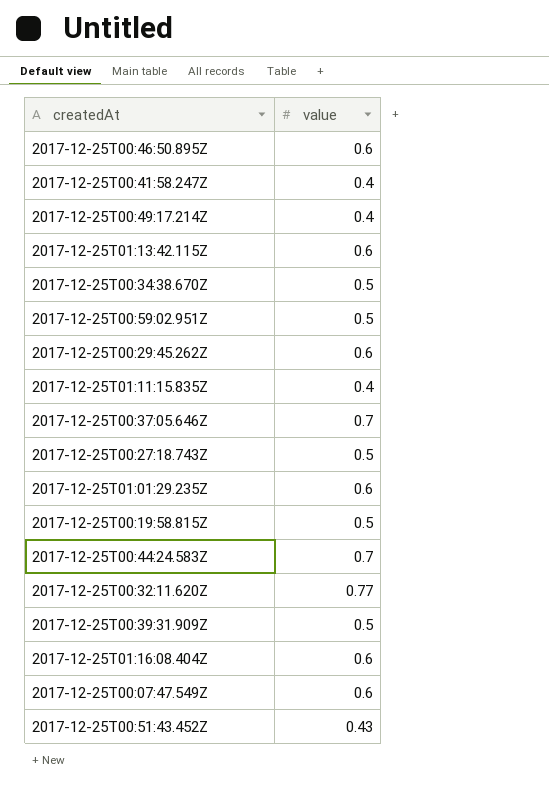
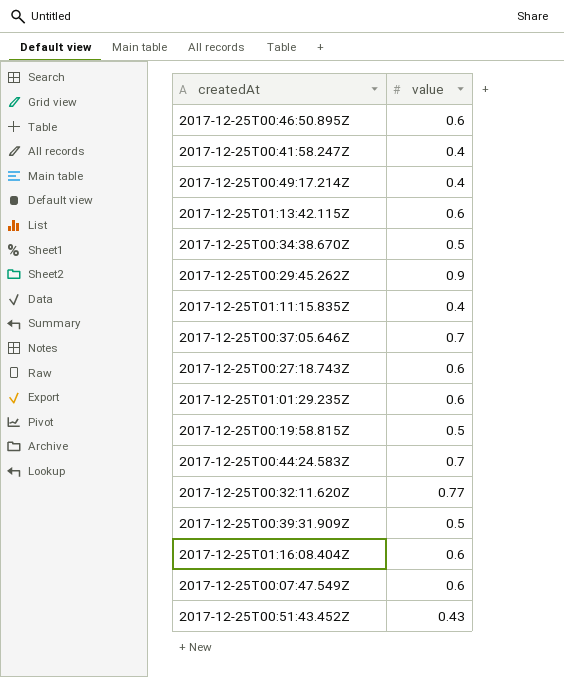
row 2017-12-25T00:59:02.951Z: 0.5 -> none
2017-12-25T00:29:45.262Z | value: 0.6 -> 0.9
2017-12-25T00:27:18.743Z | value: 0.5 -> 0.6

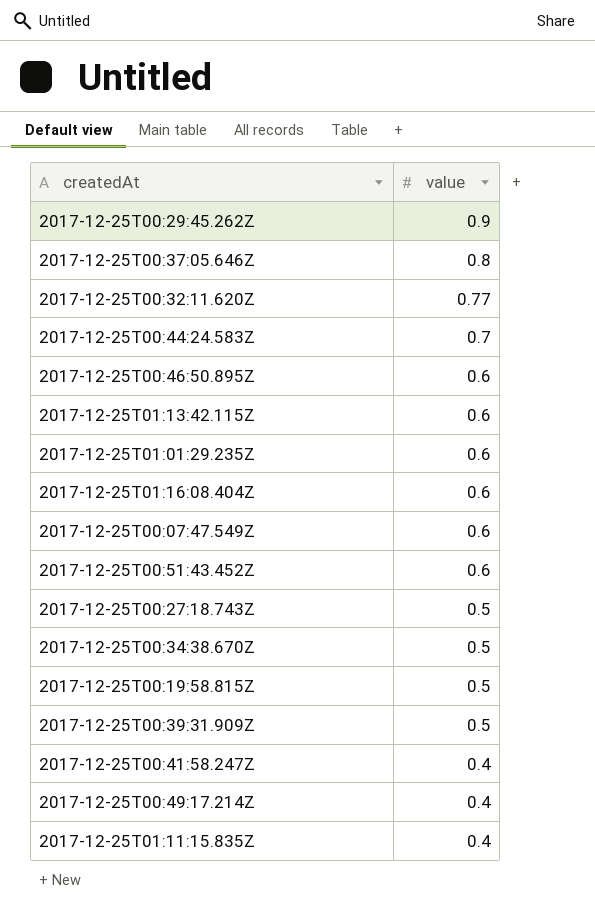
row order: none -> value descending
2017-12-25T00:37:05.646Z | value: 0.7 -> 0.8
2017-12-25T00:51:43.452Z | value: 0.43 -> 0.6
2017-12-25T00:27:18.743Z | value: 0.6 -> 0.5

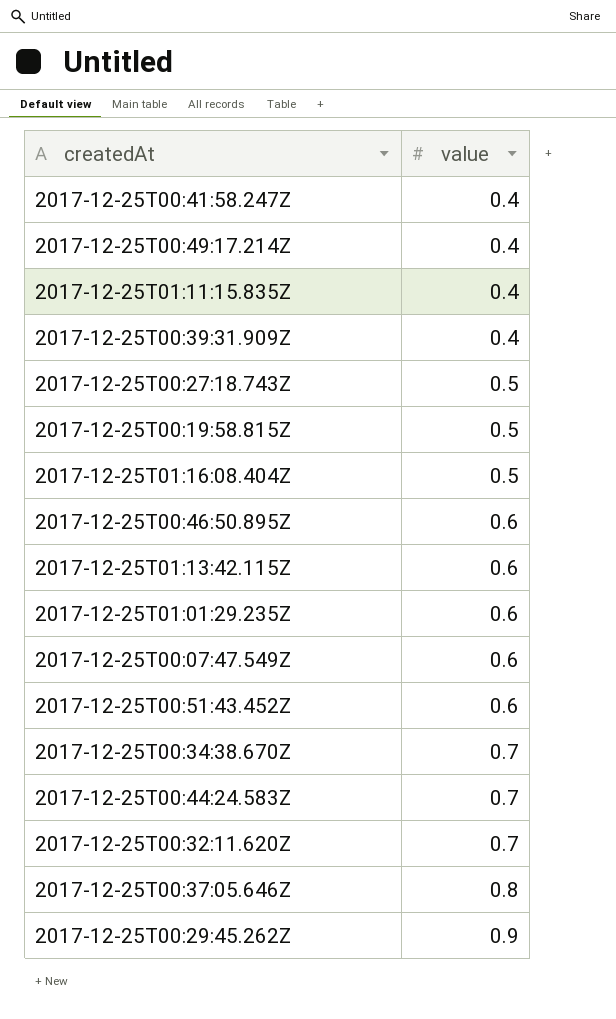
row order: value descending -> value ascending
2017-12-25T00:39:31.909Z | value: 0.5 -> 0.4
2017-12-25T01:16:08.404Z | value: 0.6 -> 0.5
2017-12-25T00:34:38.670Z | value: 0.5 -> 0.7
2017-12-25T00:32:11.620Z | value: 0.77 -> 0.7

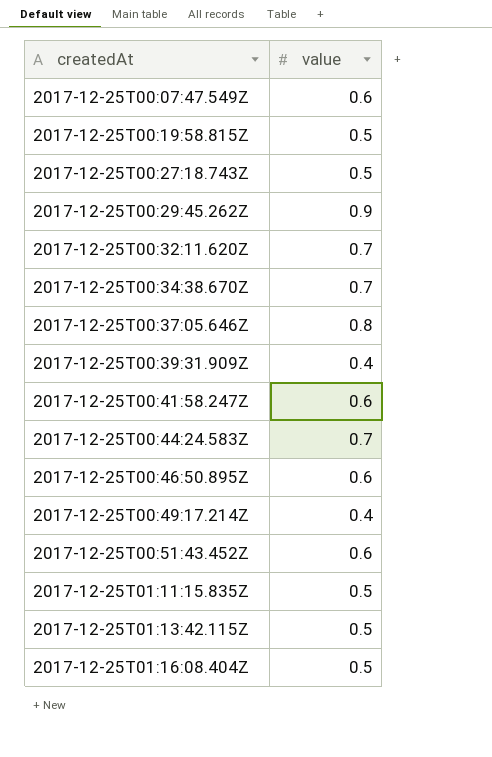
row order: value ascending -> createdAt ascending
row 2017-12-25T01:01:29.235Z: 0.6 -> none
2017-12-25T00:41:58.247Z | value: 0.4 -> 0.6
2017-12-25T01:11:15.835Z | value: 0.4 -> 0.5
2017-12-25T01:13:42.115Z | value: 0.6 -> 0.5

